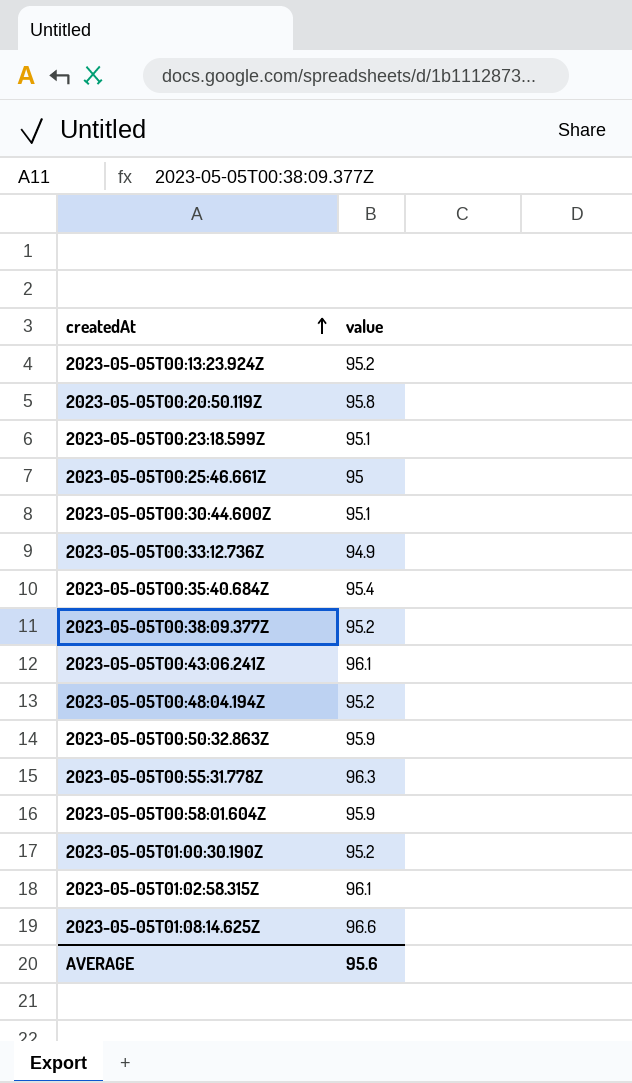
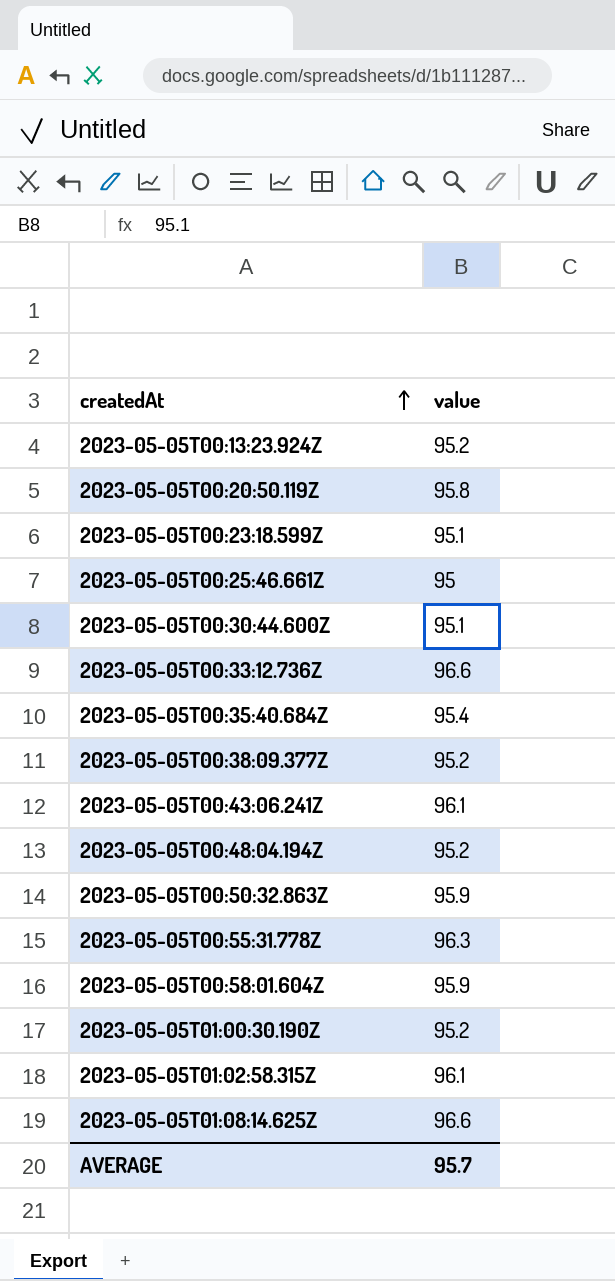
2023-05-05T00:33:12.736Z | value: 94.9 -> 96.6
AVERAGE | value: 95.6 -> 95.7

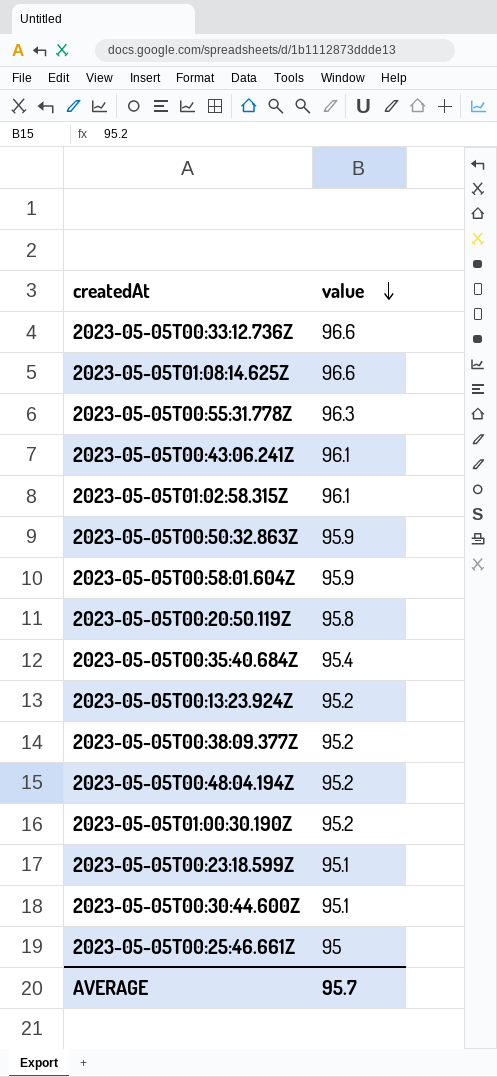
row order: createdAt ascending -> value descending

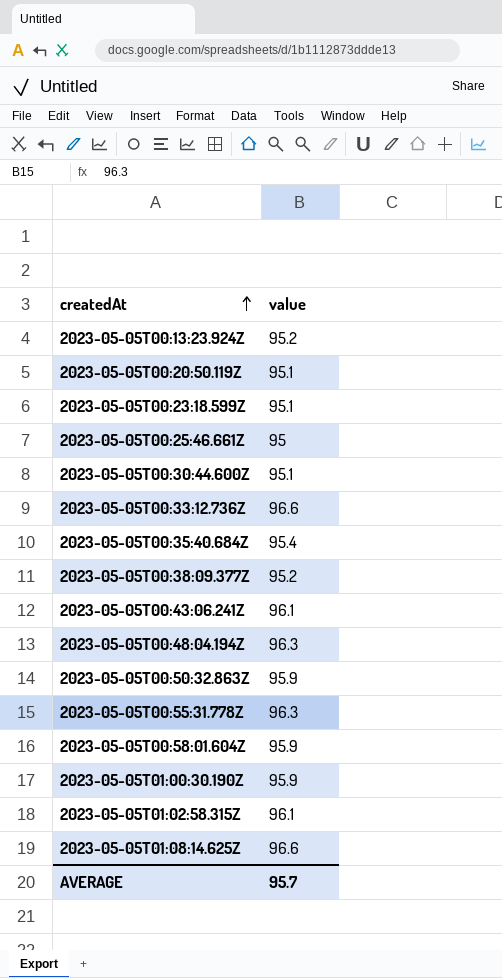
row order: value descending -> createdAt ascending
2023-05-05T00:20:50.119Z | value: 95.8 -> 95.1
2023-05-05T00:48:04.194Z | value: 95.2 -> 96.3
2023-05-05T01:00:30.190Z | value: 95.2 -> 95.9

